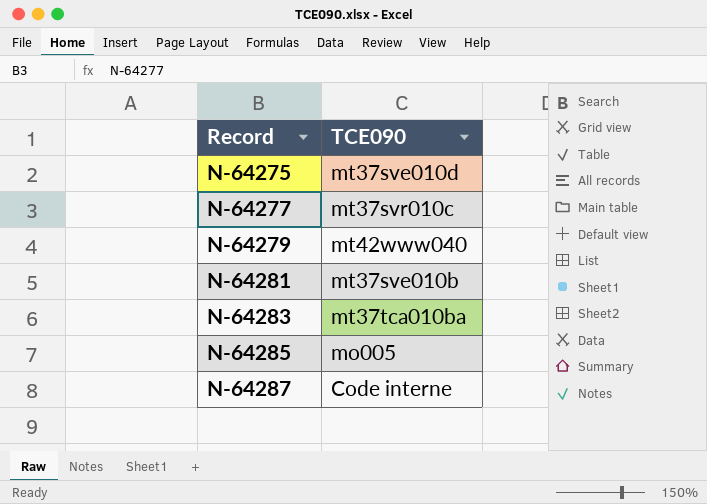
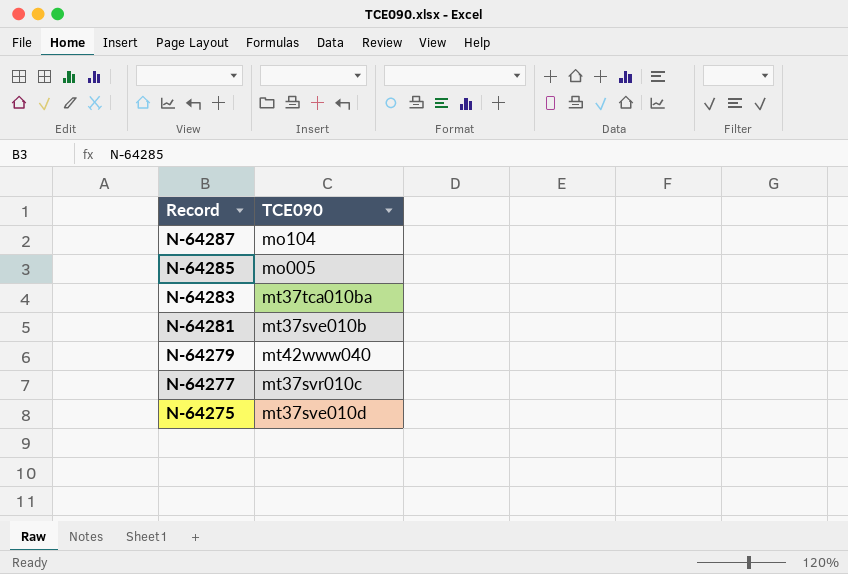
row order: Record ascending -> Record descending
N-64287 | TCE090: Code interne -> mo104

